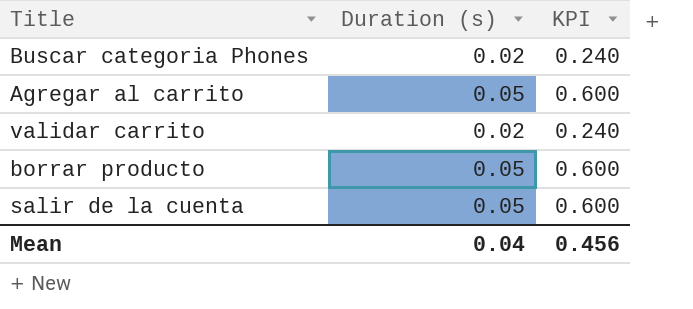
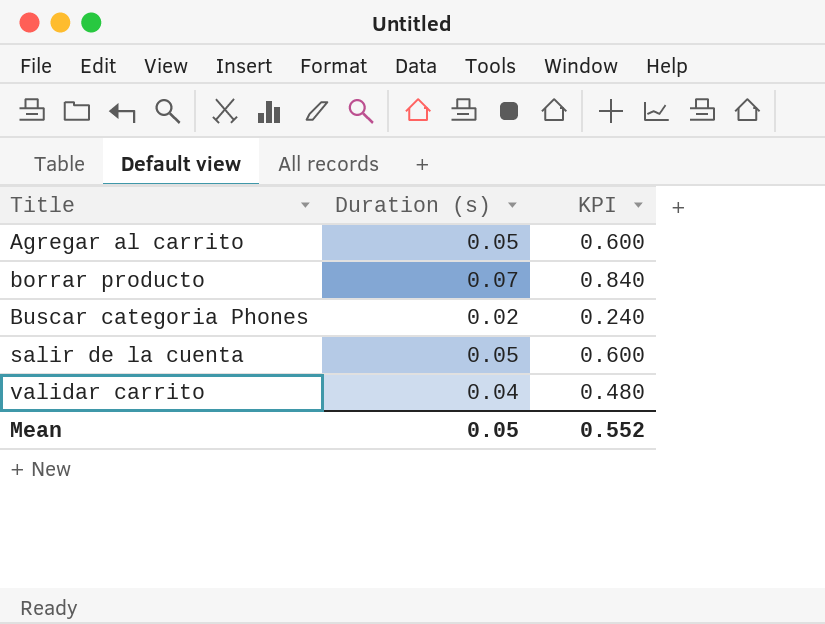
row order: none -> Title ascending
borrar producto | Duration (s): 0.05 -> 0.07
borrar producto | KPI: 0.600 -> 0.840
validar carrito | Duration (s): 0.02 -> 0.04
validar carrito | KPI: 0.240 -> 0.480
Mean | Duration (s): 0.04 -> 0.05
Mean | KPI: 0.456 -> 0.552

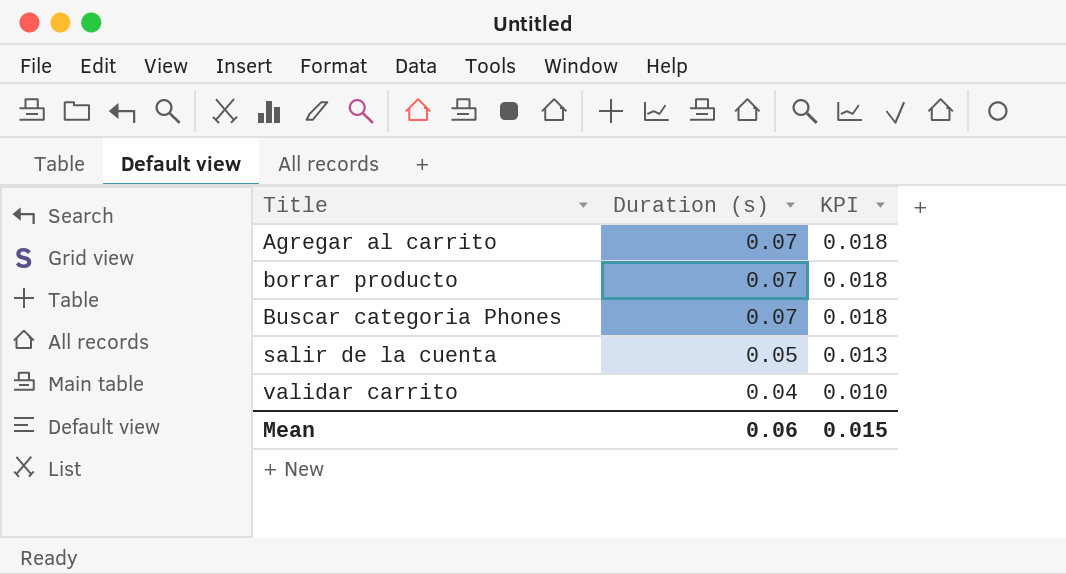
column KPI | formula: [Duration (s)] * 12 -> [Duration (s)] * 0.25
Agregar al carrito | Duration (s): 0.05 -> 0.07
Buscar categoria Phones | Duration (s): 0.02 -> 0.07
Mean | Duration (s): 0.05 -> 0.06
Mean | KPI: 0.552 -> 0.015

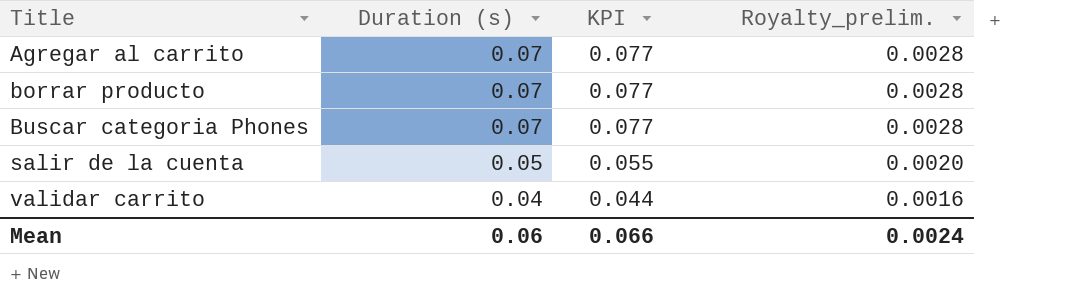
column KPI | formula: [Duration (s)] * 0.25 -> [Duration (s)] * 1.1
column Royalty_prelim. | formula: none -> [Duration (s)] * 0.04
Mean | KPI: 0.015 -> 0.066

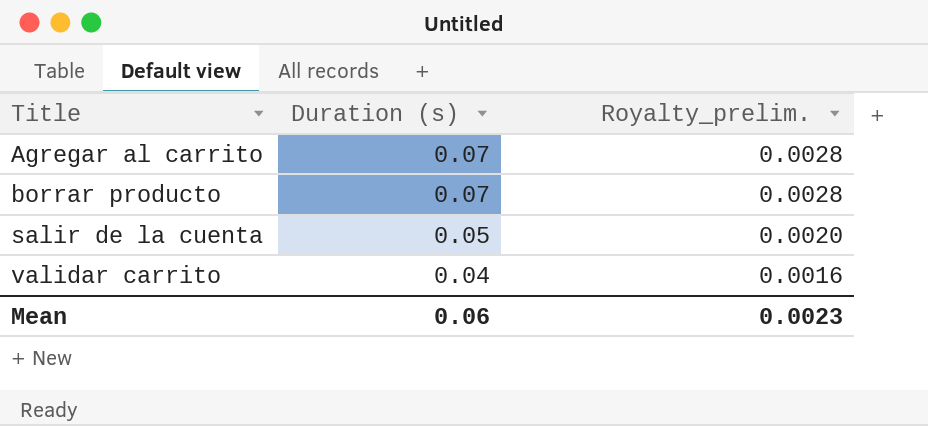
column KPI | formula: [Duration (s)] * 1.1 -> none
row Buscar categoria Phones: 0.07 | 0.077 | 0.0028 -> none
Mean | Royalty_prelim.: 0.0024 -> 0.0023

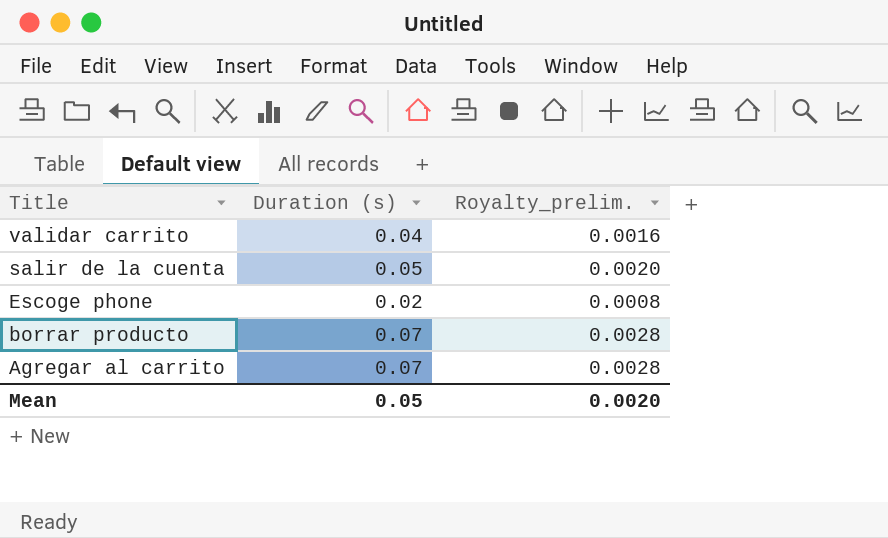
row order: Title ascending -> Title descending
row Escoge phone: none -> 0.02 | 0.0008
Mean | Duration (s): 0.06 -> 0.05
Mean | Royalty_prelim.: 0.0023 -> 0.0020

